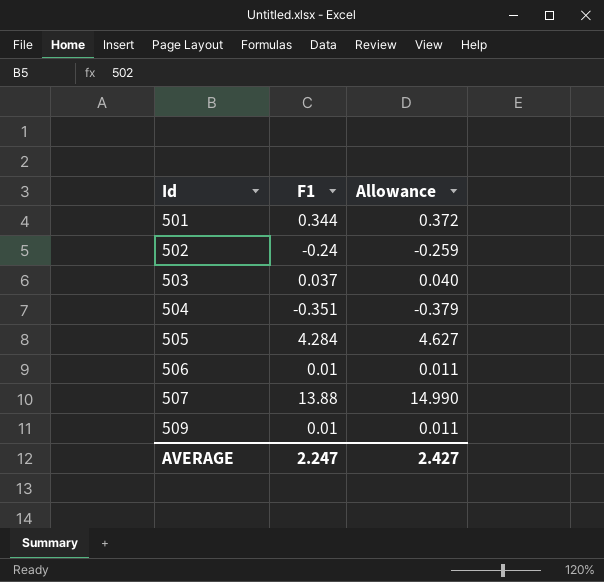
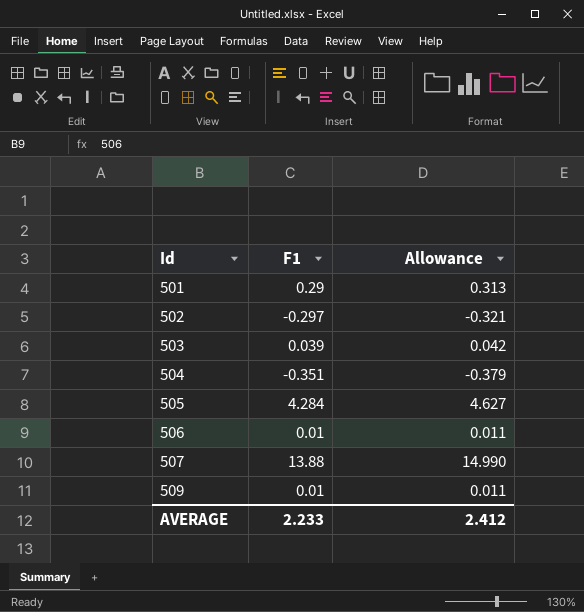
501 | F1: 0.344 -> 0.29
501 | Allowance: 0.372 -> 0.313
502 | F1: -0.24 -> -0.297
502 | Allowance: -0.259 -> -0.321
503 | F1: 0.037 -> 0.039
503 | Allowance: 0.040 -> 0.042
AVERAGE | F1: 2.247 -> 2.233
AVERAGE | Allowance: 2.427 -> 2.412

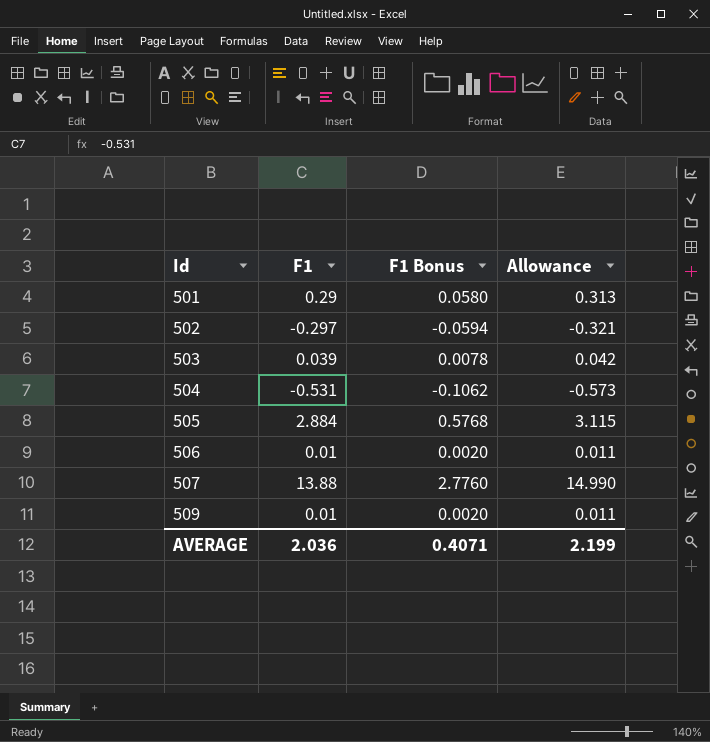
column F1 Bonus | formula: none -> [F1] * 0.2
504 | F1: -0.351 -> -0.531
504 | Allowance: -0.379 -> -0.573
505 | F1: 4.284 -> 2.884
505 | Allowance: 4.627 -> 3.115
AVERAGE | F1: 2.233 -> 2.036
AVERAGE | Allowance: 2.412 -> 2.199

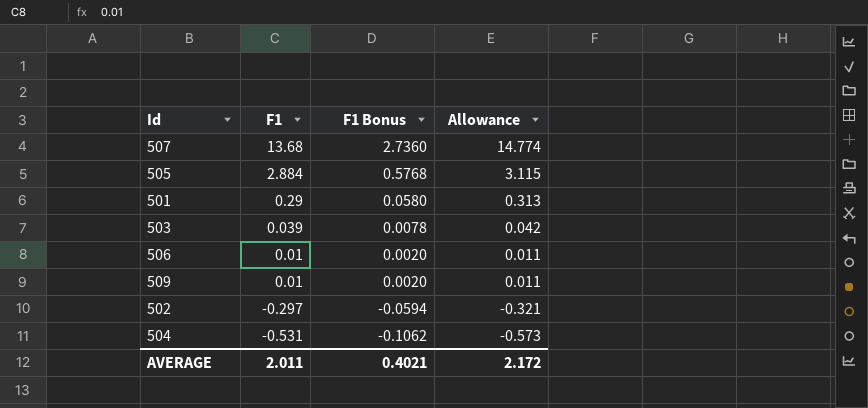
row order: Id ascending -> F1 descending
507 | F1: 13.88 -> 13.68
507 | F1 Bonus: 2.7760 -> 2.7360
507 | Allowance: 14.990 -> 14.774
AVERAGE | F1: 2.036 -> 2.011
AVERAGE | F1 Bonus: 0.4071 -> 0.4021
AVERAGE | Allowance: 2.199 -> 2.172

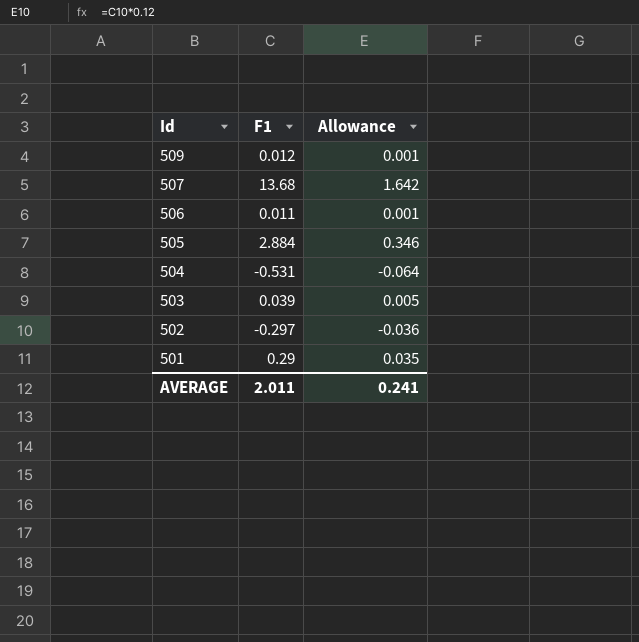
row order: F1 descending -> Id descending
column F1 Bonus | formula: [F1] * 0.2 -> none
column Allowance | formula: [F1] * 1.08 -> [F1] * 0.12
509 | F1: 0.01 -> 0.012
506 | F1: 0.01 -> 0.011
AVERAGE | Allowance: 2.172 -> 0.241

